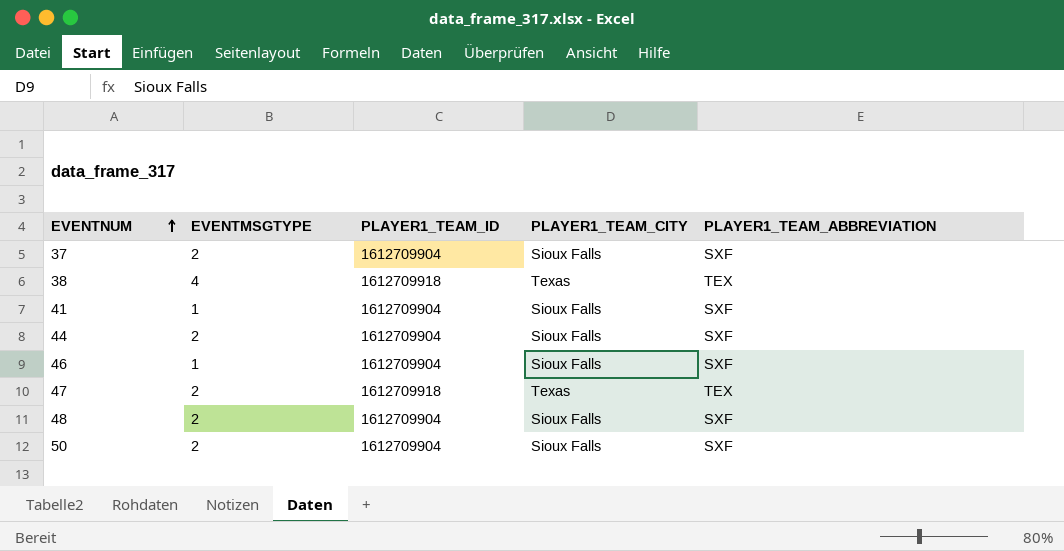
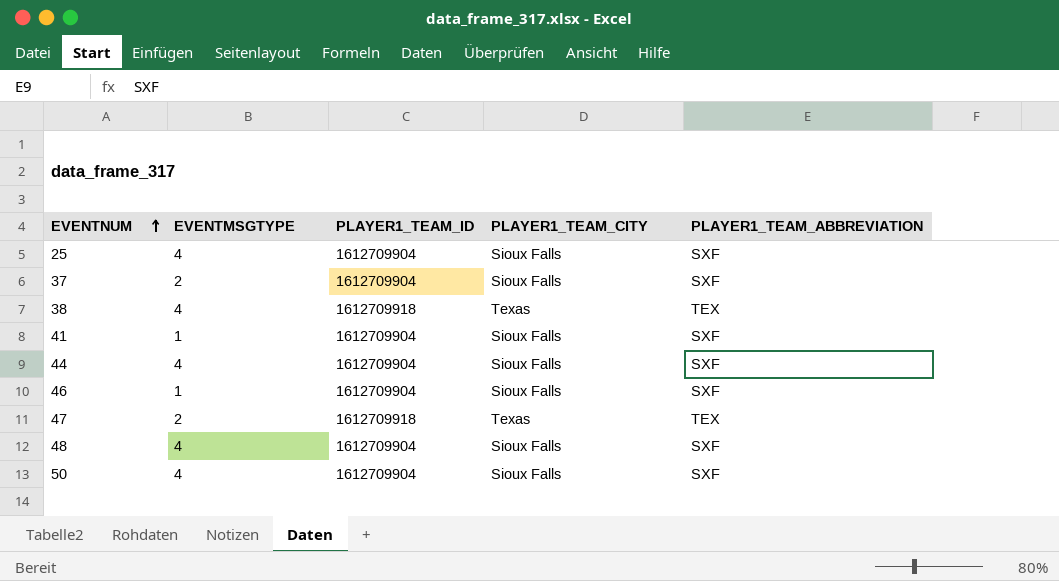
row 25: none -> 4 | 1612709904 | Sioux Falls | SXF
44 | EVENTMSGTYPE: 2 -> 4
48 | EVENTMSGTYPE: 2 -> 4
50 | EVENTMSGTYPE: 2 -> 4

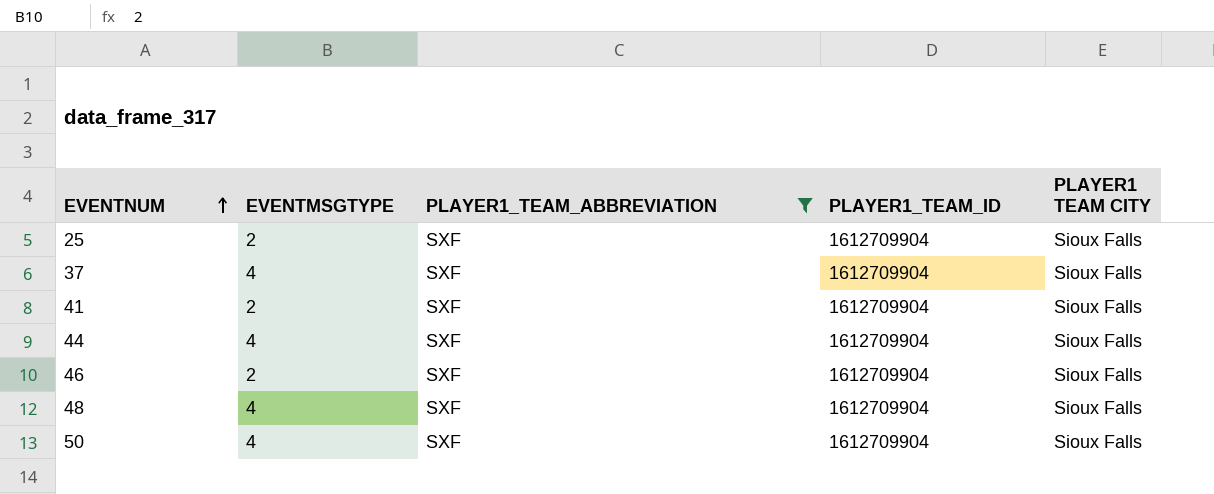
filter: none -> PLAYER1_TEAM_ABBREVIATION = SXF
column PLAYER1_TEAM_ABBREVIATION | position: 5 -> 3
column name: PLAYER1_TEAM_CITY -> PLAYER1 TEAM CITY
25 | EVENTMSGTYPE: 4 -> 2
37 | EVENTMSGTYPE: 2 -> 4
41 | EVENTMSGTYPE: 1 -> 2
46 | EVENTMSGTYPE: 1 -> 2

